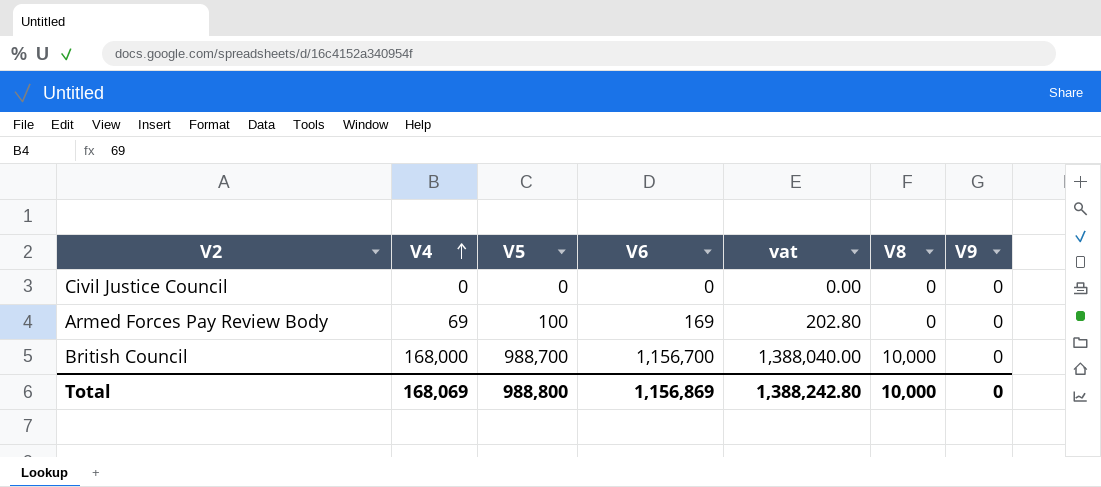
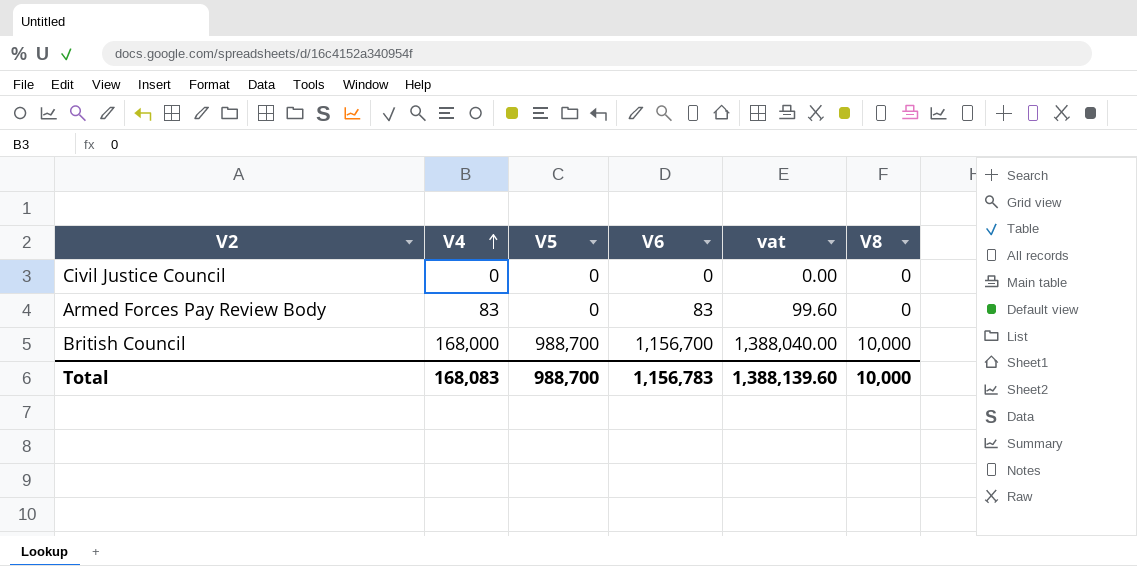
column V9 | position: 7 -> none
Armed Forces Pay Review Body | V4: 69 -> 83
Armed Forces Pay Review Body | V5: 100 -> 0
Armed Forces Pay Review Body | V6: 169 -> 83
Armed Forces Pay Review Body | vat: 202.80 -> 99.60
Total | V4: 168,069 -> 168,083
Total | V5: 988,800 -> 988,700
Total | V6: 1,156,869 -> 1,156,783
Total | vat: 1,388,242.80 -> 1,388,139.60

